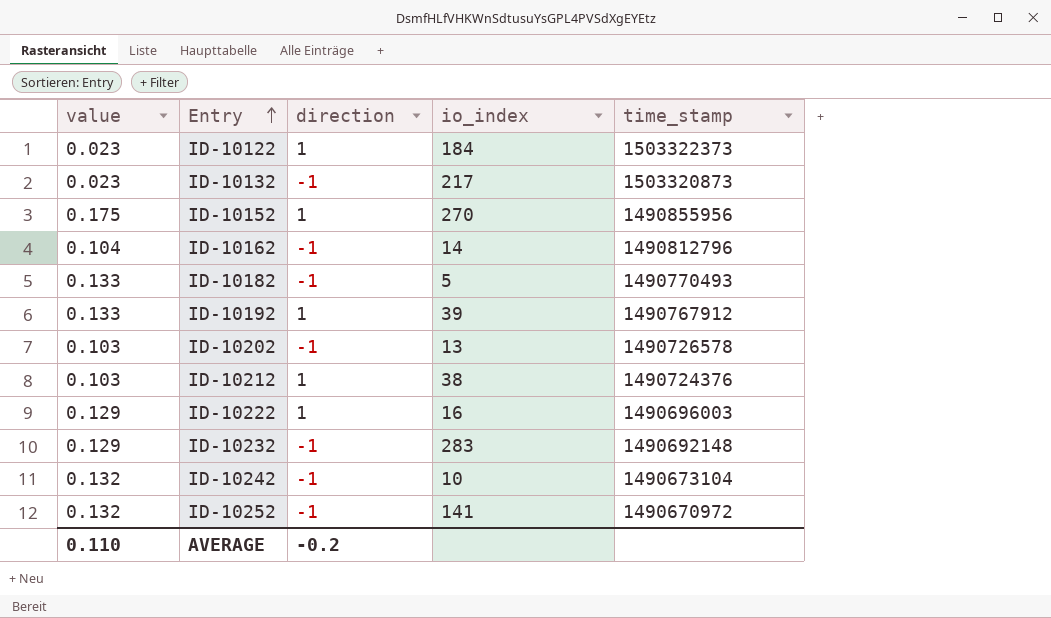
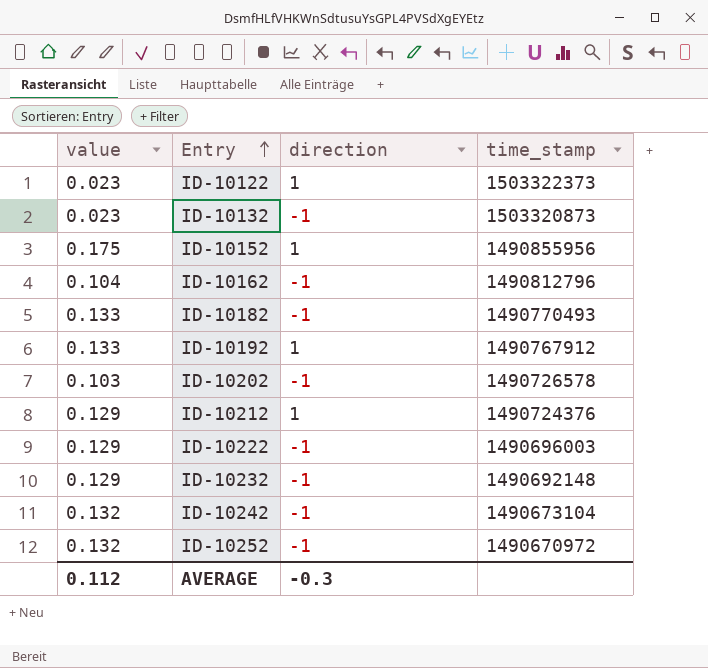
column io_index | position: 4 -> none
ID-10212 | value: 0.103 -> 0.129
ID-10222 | direction: 1 -> -1
AVERAGE | value: 0.110 -> 0.112
AVERAGE | direction: -0.2 -> -0.3

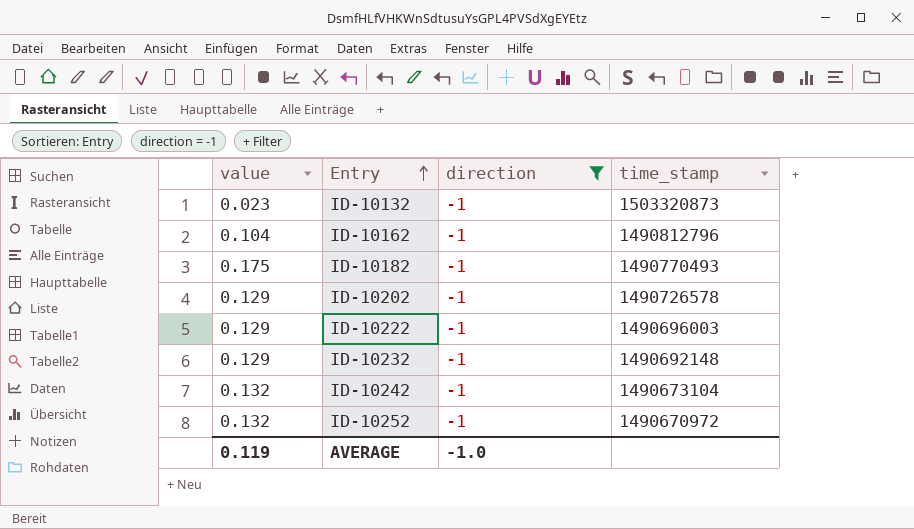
filter: none -> direction = -1
ID-10182 | value: 0.133 -> 0.175
ID-10202 | value: 0.103 -> 0.129
AVERAGE | value: 0.112 -> 0.119
AVERAGE | direction: -0.3 -> -1.0

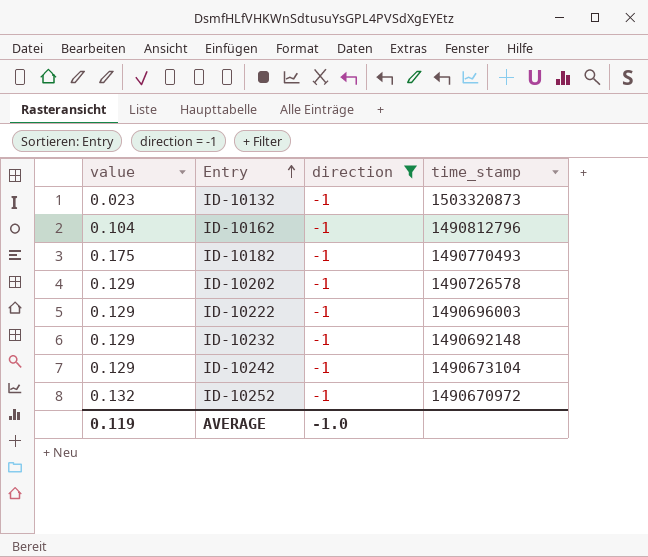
ID-10242 | value: 0.132 -> 0.129

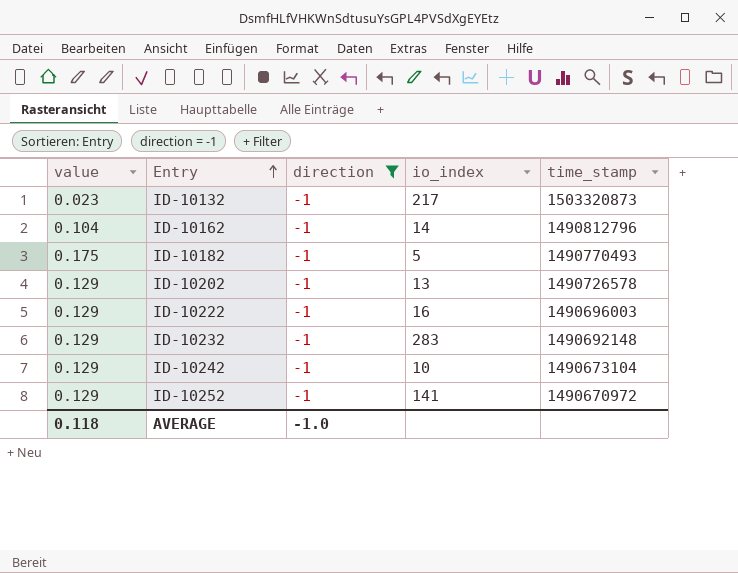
column io_index | position: none -> 4
ID-10252 | value: 0.132 -> 0.129
AVERAGE | value: 0.119 -> 0.118

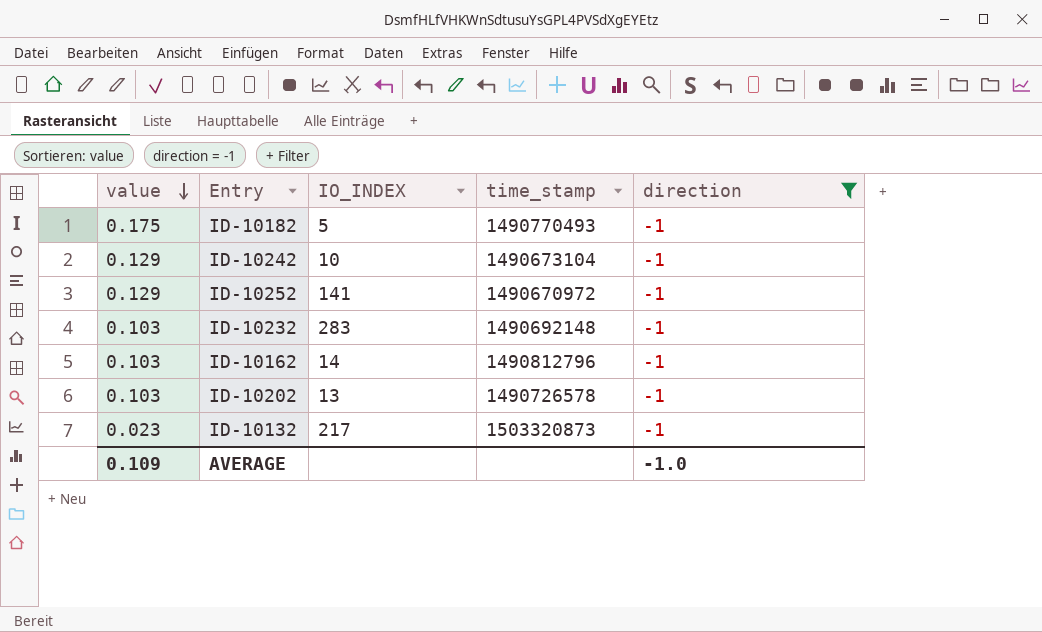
row order: Entry ascending -> value descending
column name: io_index -> IO_INDEX
column direction | position: 3 -> 5
row ID-10222: 0.129 | -1 | 16 | 1490696003 -> none
ID-10232 | value: 0.129 -> 0.103
ID-10162 | value: 0.104 -> 0.103
ID-10202 | value: 0.129 -> 0.103
AVERAGE | value: 0.118 -> 0.109

